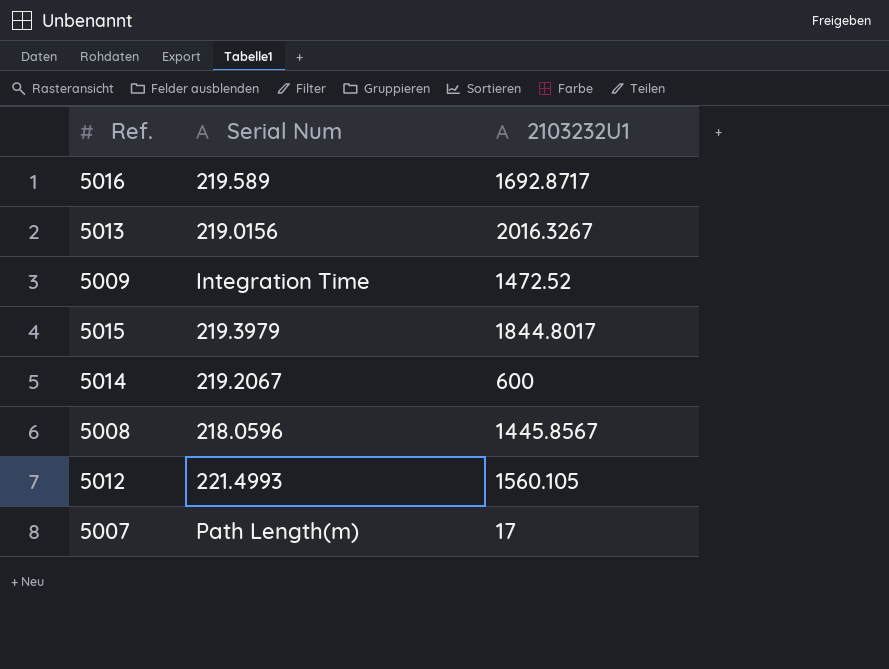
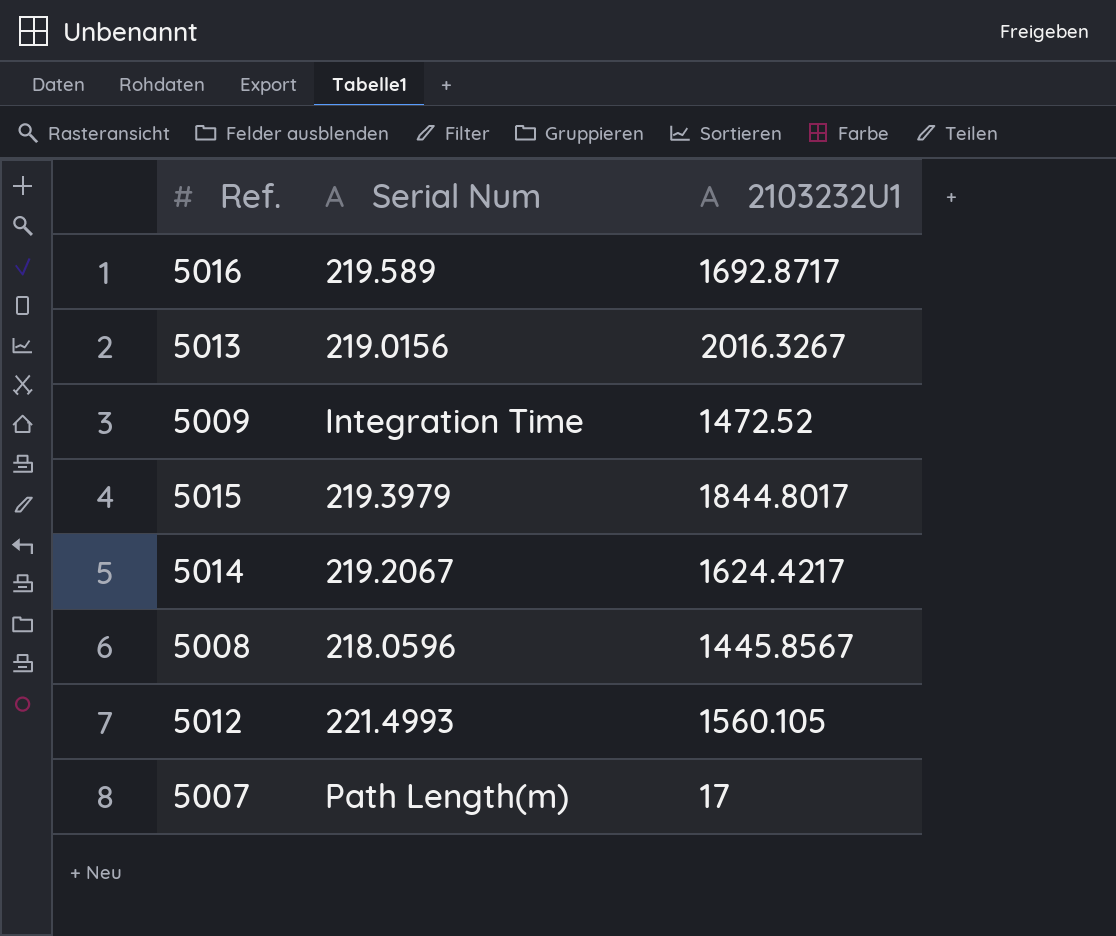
5014 | 2103232U1: 600 -> 1624.4217

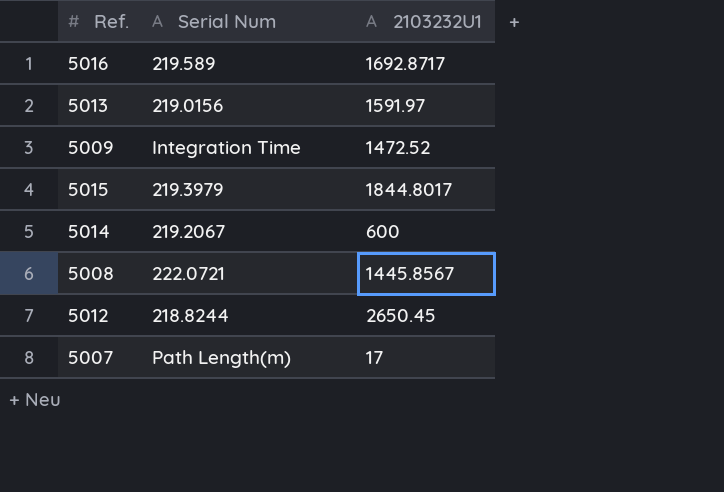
5013 | 2103232U1: 2016.3267 -> 1591.97
5014 | 2103232U1: 1624.4217 -> 600
5008 | Serial Num: 218.0596 -> 222.0721
5012 | Serial Num: 221.4993 -> 218.8244
5012 | 2103232U1: 1560.105 -> 2650.45

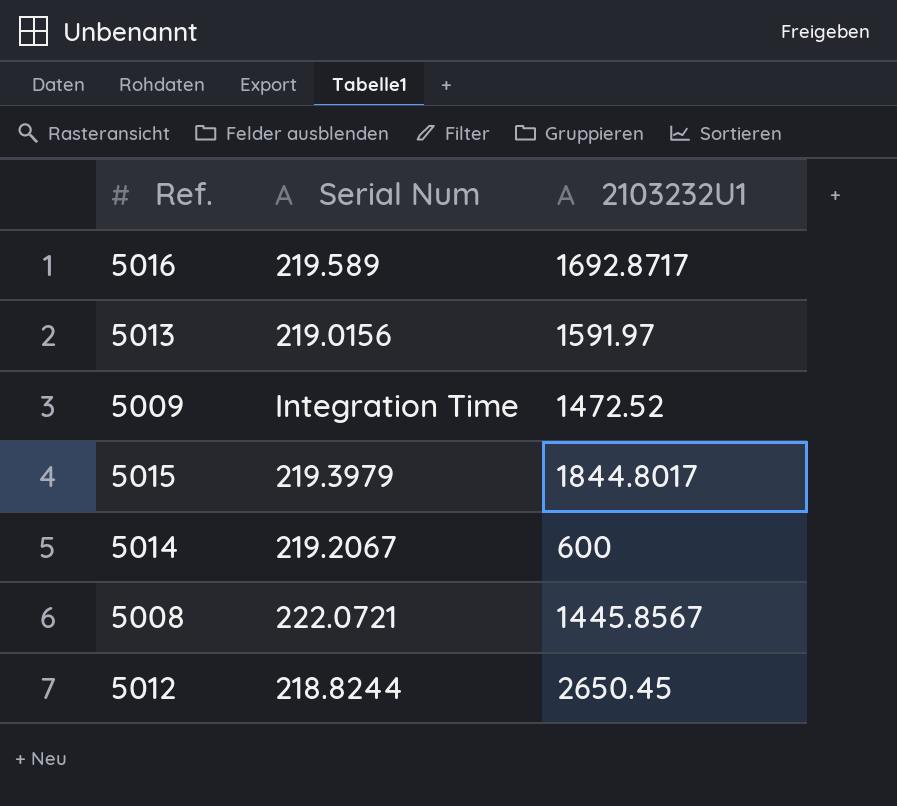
row 5007: Path Length(m) | 17 -> none

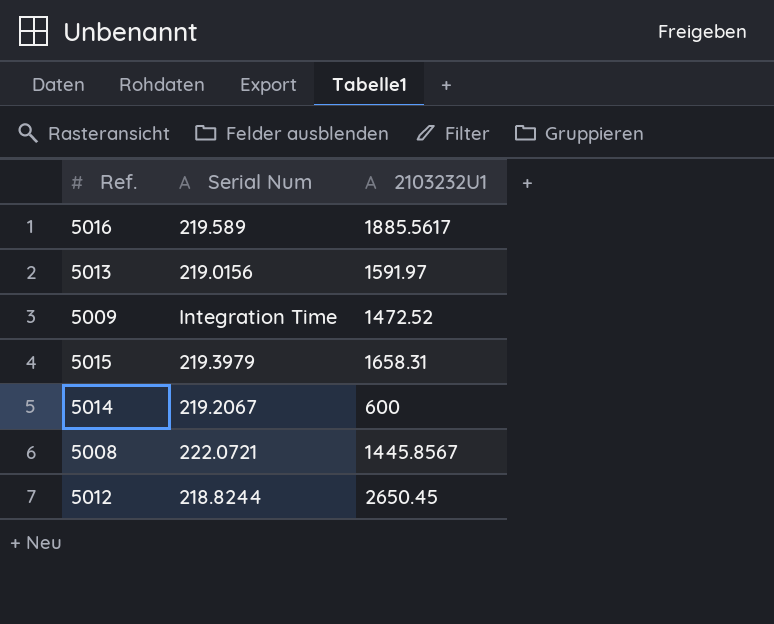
5016 | 2103232U1: 1692.8717 -> 1885.5617
5015 | 2103232U1: 1844.8017 -> 1658.31

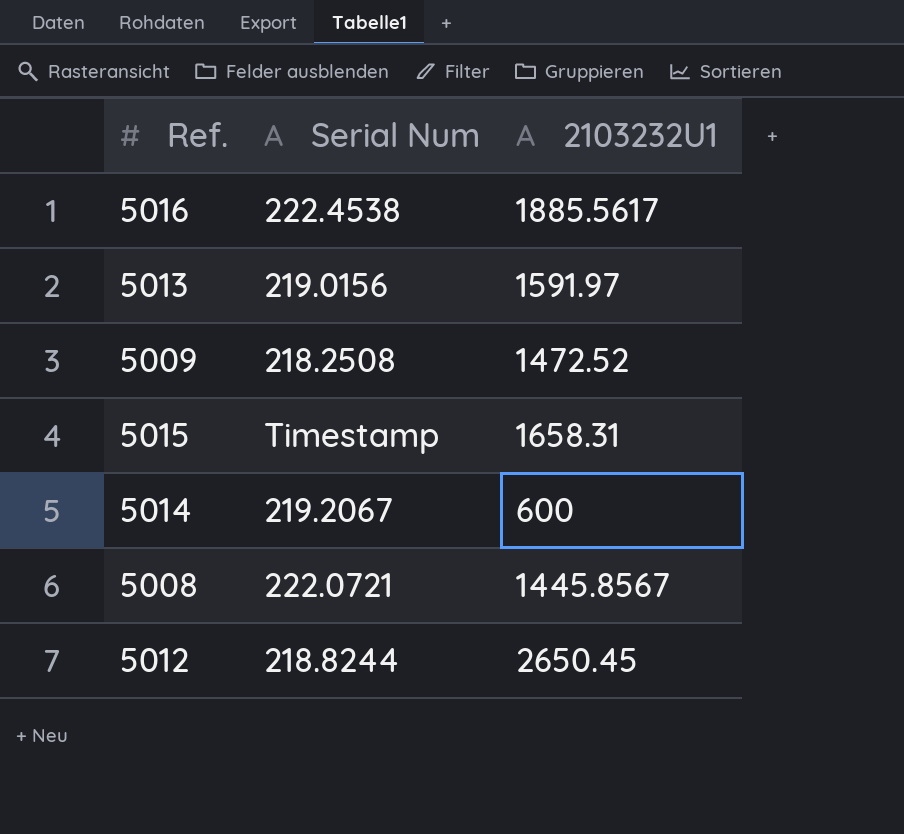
5016 | Serial Num: 219.589 -> 222.4538
5009 | Serial Num: Integration Time -> 218.2508
5015 | Serial Num: 219.3979 -> Timestamp

